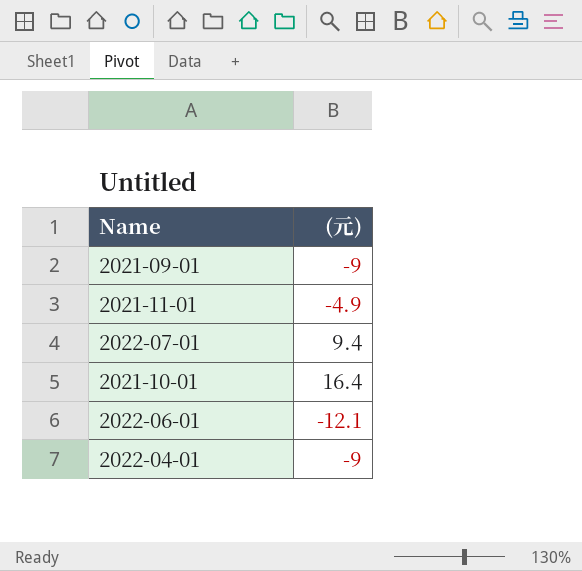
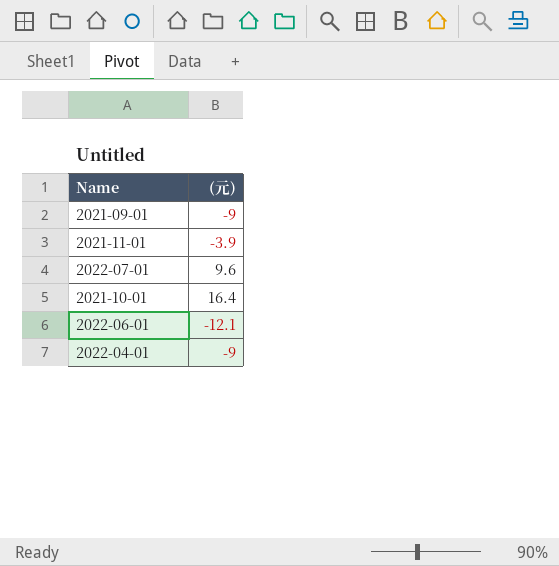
2021-11-01 | (元): -4.9 -> -3.9
2022-07-01 | (元): 9.4 -> 9.6

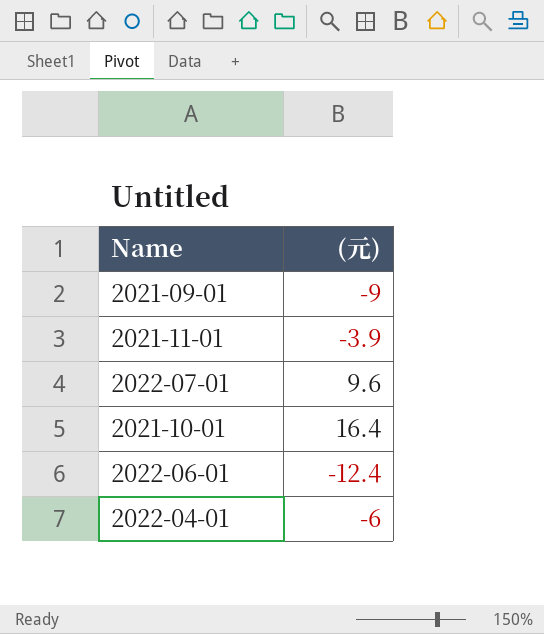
2022-06-01 | (元): -12.1 -> -12.4
2022-04-01 | (元): -9 -> -6

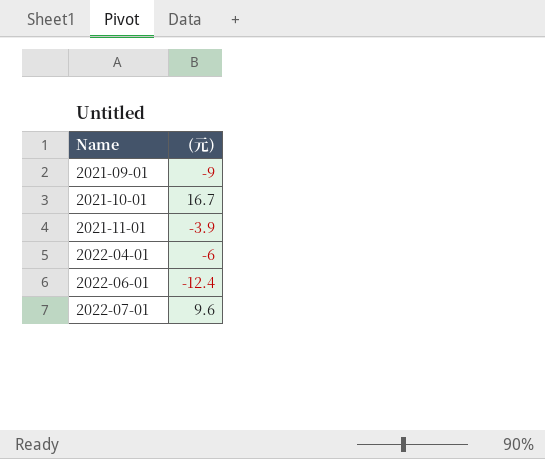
row order: none -> Name ascending
2021-10-01 | (元): 16.4 -> 16.7

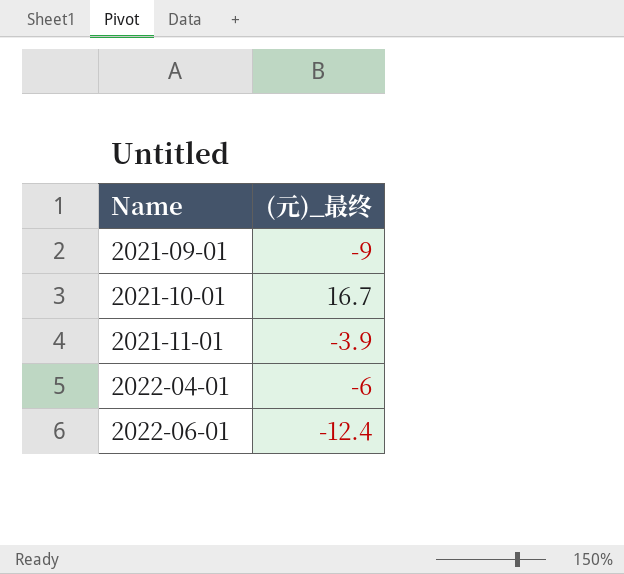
column name: (元) -> (元)_最终
row 2022-07-01: 9.6 -> none

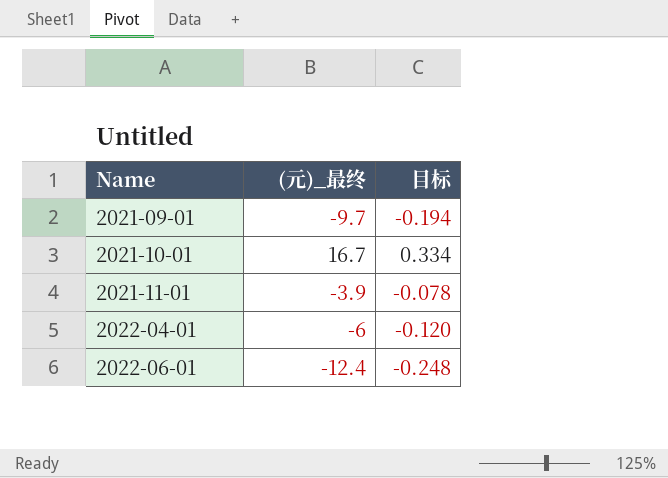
column 目标 | formula: none -> [(元)_最终] * 0.02
2021-09-01 | (元)_最终: -9 -> -9.7

